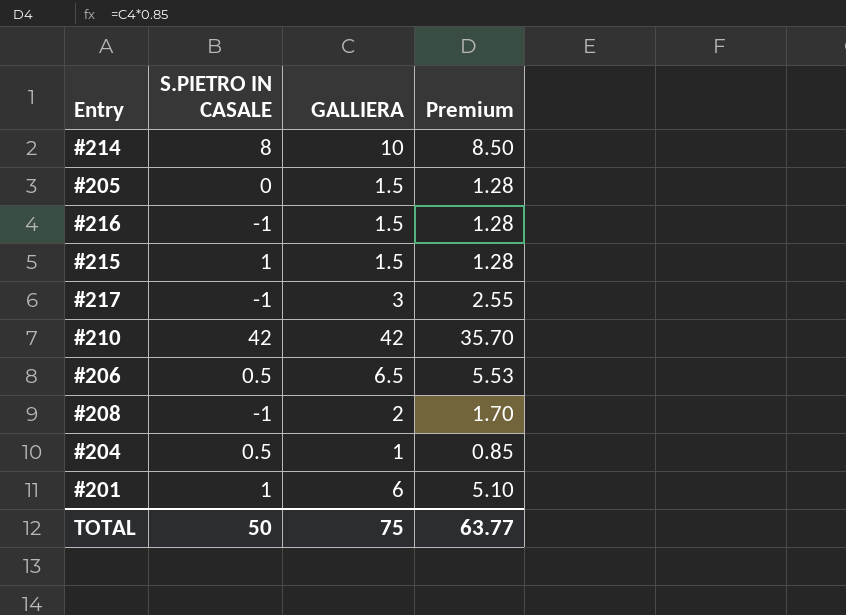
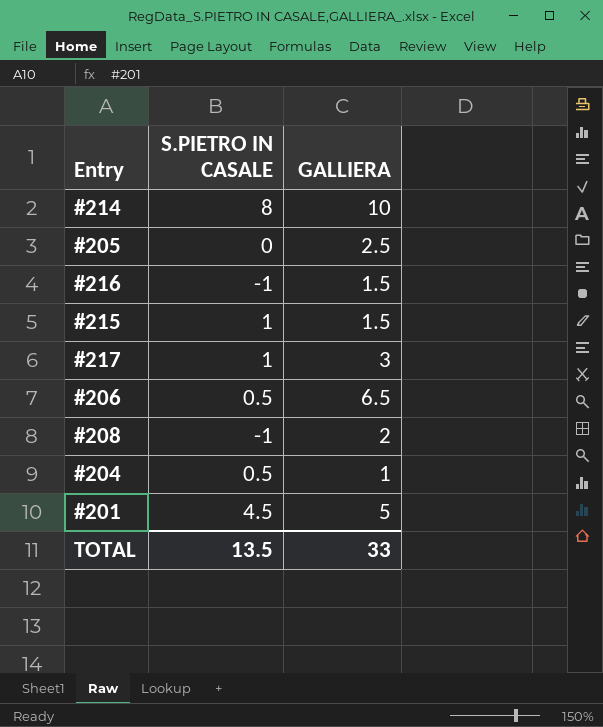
column Premium | formula: [GALLIERA] * 0.85 -> none
row #210: 42 | 42 | 35.70 -> none
#205 | GALLIERA: 1.5 -> 2.5
#217 | S.PIETRO IN CASALE: -1 -> 1
#201 | S.PIETRO IN CASALE: 1 -> 4.5
#201 | GALLIERA: 6 -> 5
TOTAL | S.PIETRO IN CASALE: 50 -> 13.5
TOTAL | GALLIERA: 75 -> 33

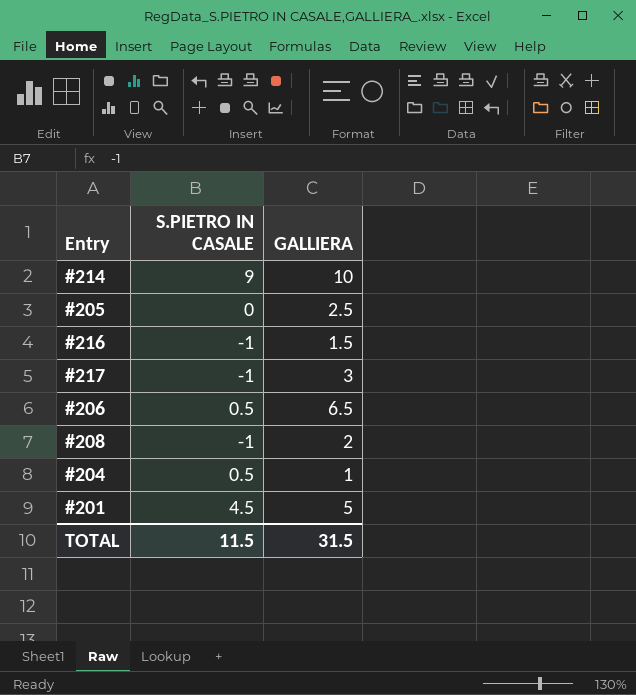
row #215: 1 | 1.5 -> none
#214 | S.PIETRO IN CASALE: 8 -> 9
#217 | S.PIETRO IN CASALE: 1 -> -1
TOTAL | S.PIETRO IN CASALE: 13.5 -> 11.5
TOTAL | GALLIERA: 33 -> 31.5

